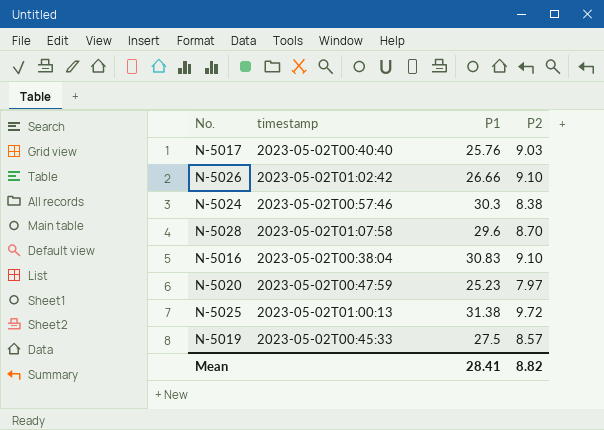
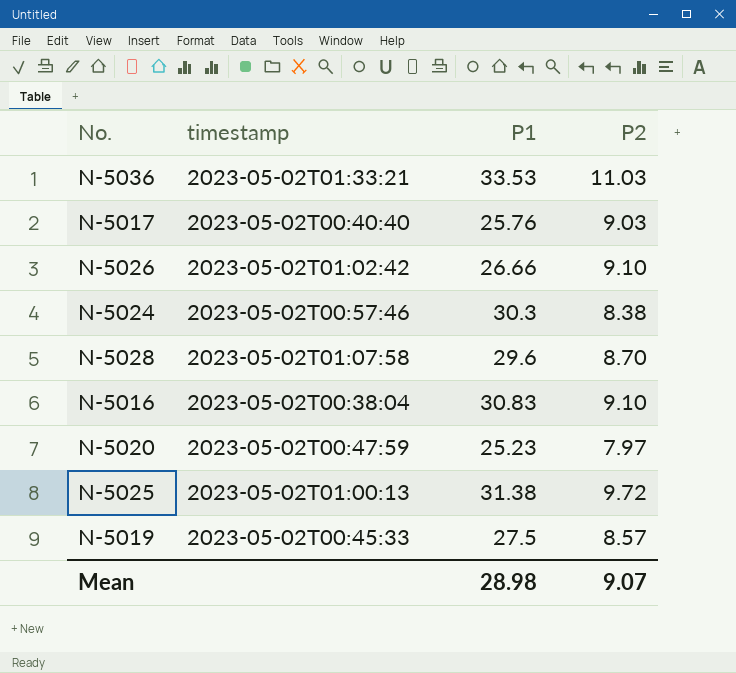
row N-5036: none -> 2023-05-02T01:33:21 | 33.53 | 11.03
Mean | P1: 28.41 -> 28.98
Mean | P2: 8.82 -> 9.07

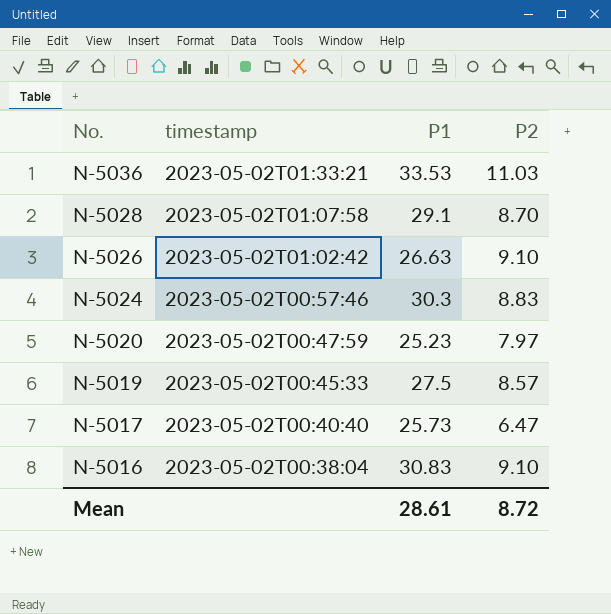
row order: none -> No. descending
row N-5025: 2023-05-02T01:00:13 | 31.38 | 9.72 -> none
N-5028 | P1: 29.6 -> 29.1
N-5026 | P1: 26.66 -> 26.63
N-5024 | P2: 8.38 -> 8.83
N-5017 | P1: 25.76 -> 25.73
N-5017 | P2: 9.03 -> 6.47
Mean | P1: 28.98 -> 28.61
Mean | P2: 9.07 -> 8.72

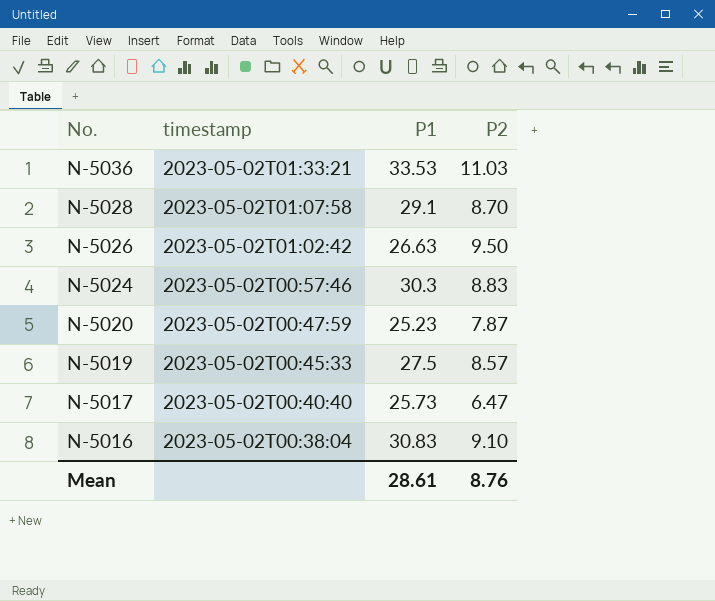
N-5026 | P2: 9.10 -> 9.50
N-5020 | P2: 7.97 -> 7.87
Mean | P2: 8.72 -> 8.76

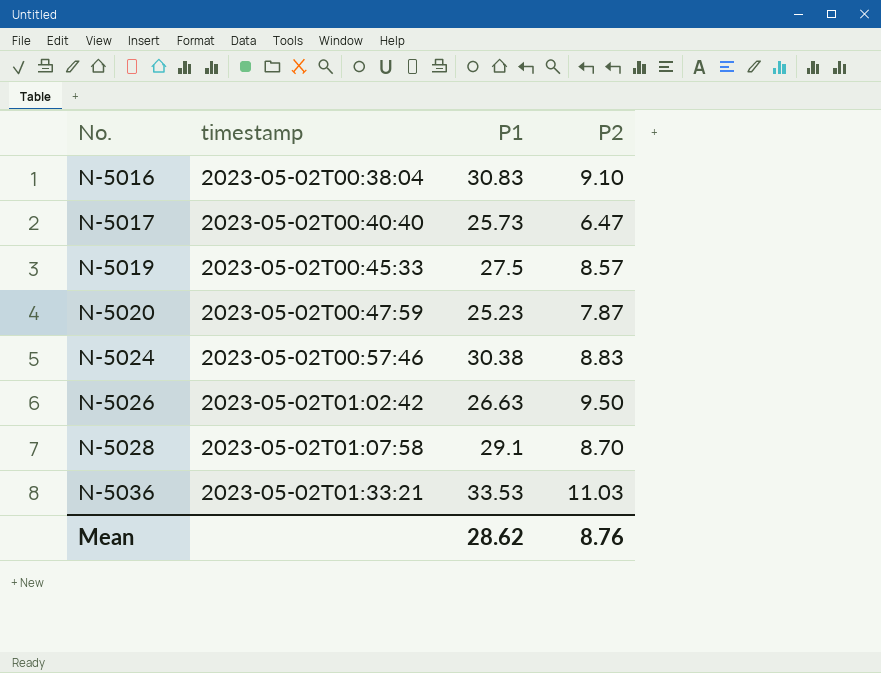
row order: No. descending -> No. ascending
N-5024 | P1: 30.3 -> 30.38
Mean | P1: 28.61 -> 28.62

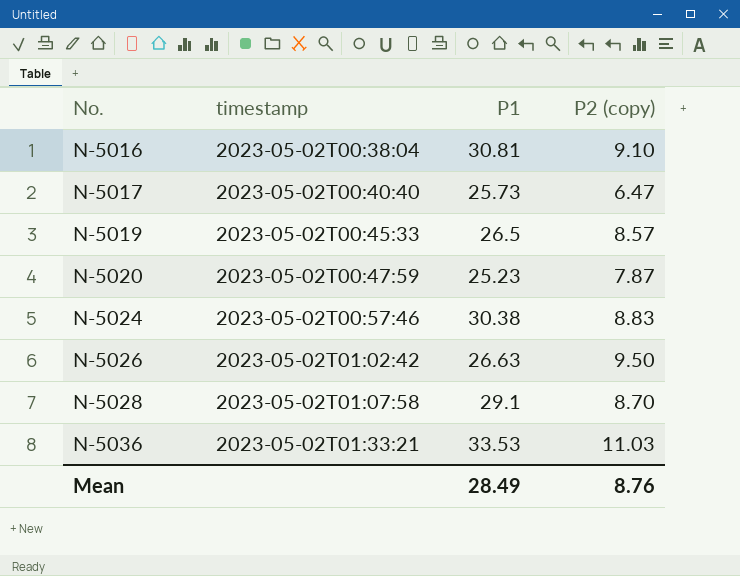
column name: P2 -> P2 (copy)
N-5016 | P1: 30.83 -> 30.81
N-5019 | P1: 27.5 -> 26.5
Mean | P1: 28.62 -> 28.49

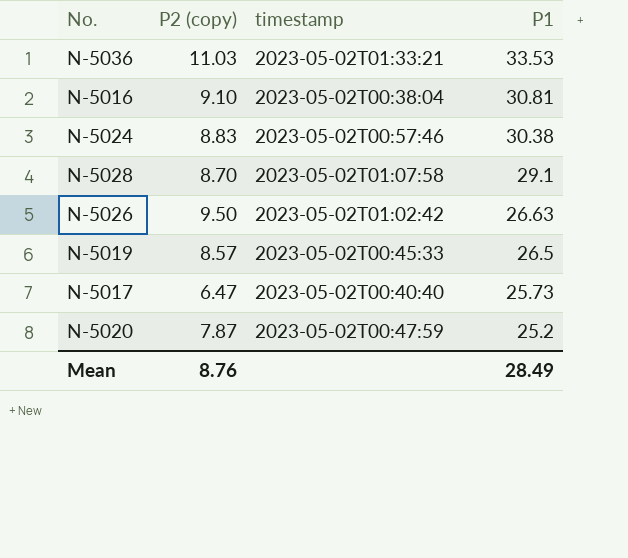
row order: No. ascending -> P1 descending
column P2 (copy) | position: 4 -> 2
N-5020 | P1: 25.23 -> 25.2

